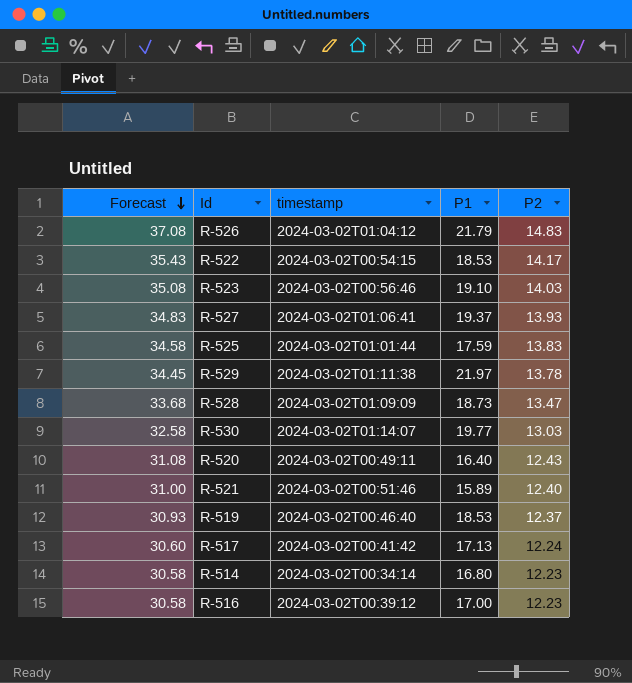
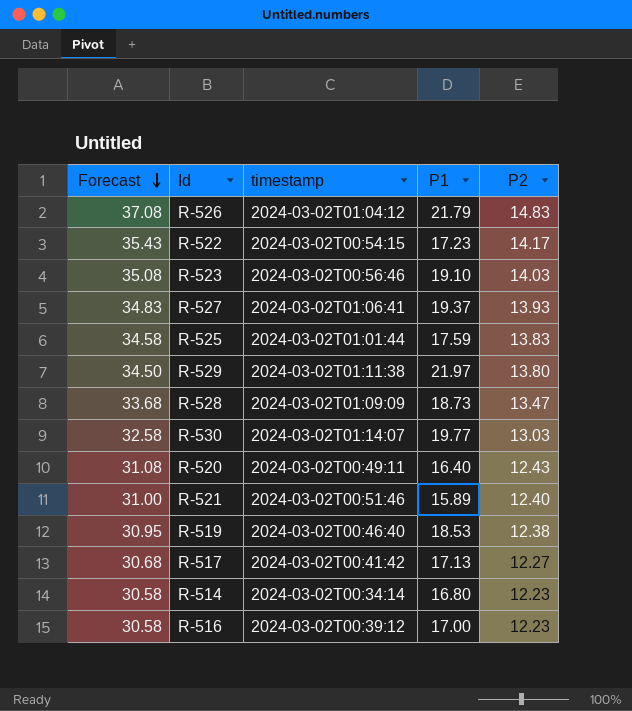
R-522 | P1: 18.53 -> 17.23
R-529 | Forecast: 34.45 -> 34.50
R-529 | P2: 13.78 -> 13.80
R-519 | Forecast: 30.93 -> 30.95
R-519 | P2: 12.37 -> 12.38
R-517 | Forecast: 30.60 -> 30.68
R-517 | P2: 12.24 -> 12.27

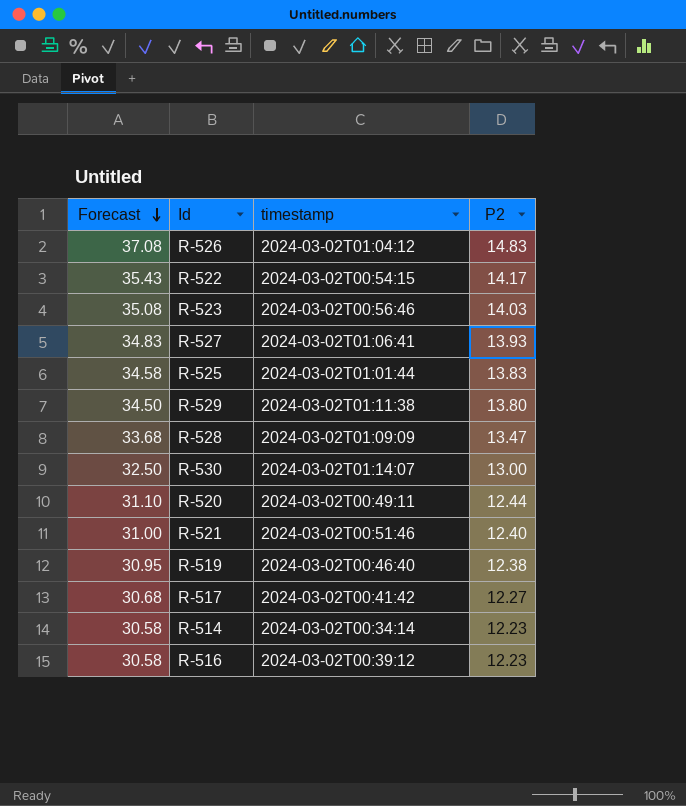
column P1 | position: 4 -> none
R-530 | Forecast: 32.58 -> 32.50
R-530 | P2: 13.03 -> 13.00
R-520 | Forecast: 31.08 -> 31.10
R-520 | P2: 12.43 -> 12.44

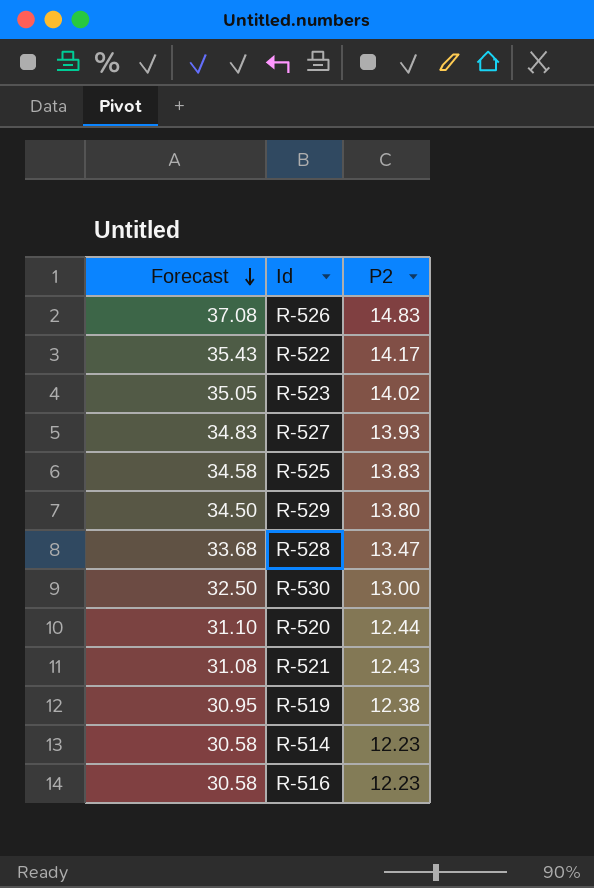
column timestamp | position: 3 -> none
row R-517: 30.68 | 2024-03-02T00:41:42 | 12.27 -> none
R-523 | Forecast: 35.08 -> 35.05
R-523 | P2: 14.03 -> 14.02
R-521 | Forecast: 31.00 -> 31.08
R-521 | P2: 12.40 -> 12.43

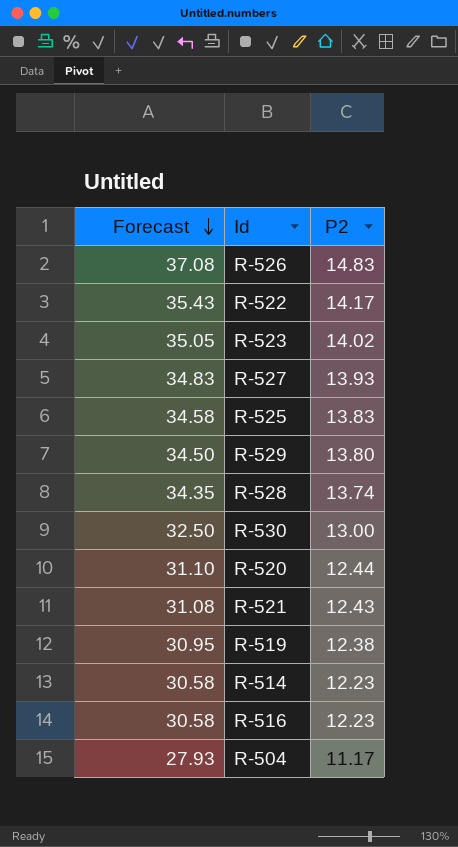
R-528 | Forecast: 33.68 -> 34.35
R-528 | P2: 13.47 -> 13.74
row R-504: none -> 27.93 | 11.17

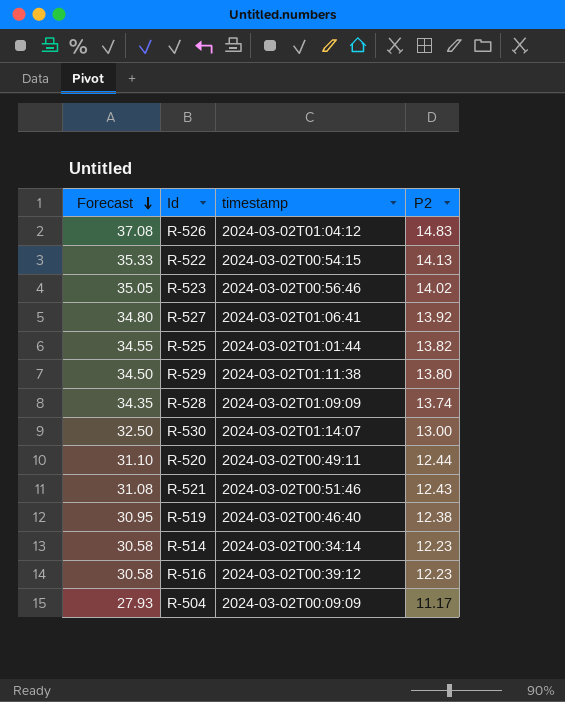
column timestamp | position: none -> 3
R-522 | Forecast: 35.43 -> 35.33
R-522 | P2: 14.17 -> 14.13
R-527 | Forecast: 34.83 -> 34.80
R-527 | P2: 13.93 -> 13.92
R-525 | Forecast: 34.58 -> 34.55
R-525 | P2: 13.83 -> 13.82

